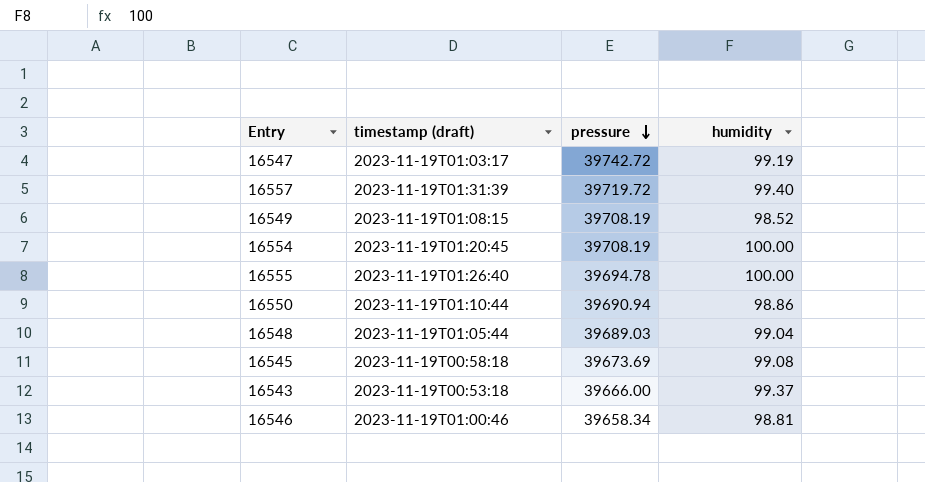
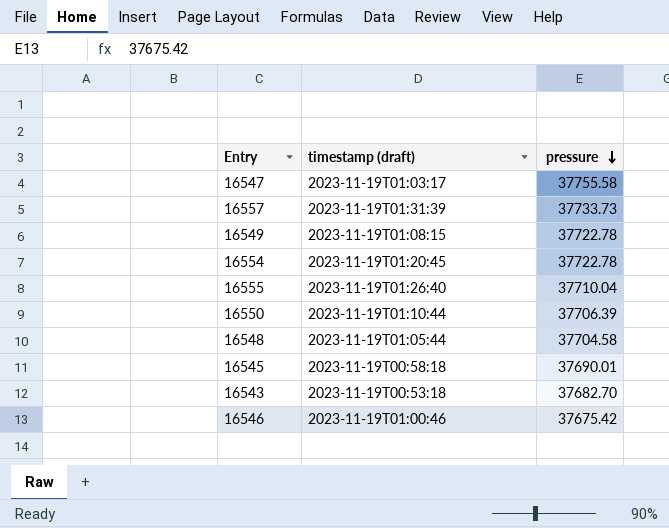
column humidity | position: 4 -> none
16547 | pressure: 39742.72 -> 37755.58
16557 | pressure: 39719.72 -> 37733.73
16549 | pressure: 39708.19 -> 37722.78
16554 | pressure: 39708.19 -> 37722.78
16555 | pressure: 39694.78 -> 37710.04
16550 | pressure: 39690.94 -> 37706.39
16548 | pressure: 39689.03 -> 37704.58
16545 | pressure: 39673.69 -> 37690.01
16543 | pressure: 39666.00 -> 37682.70
16546 | pressure: 39658.34 -> 37675.42

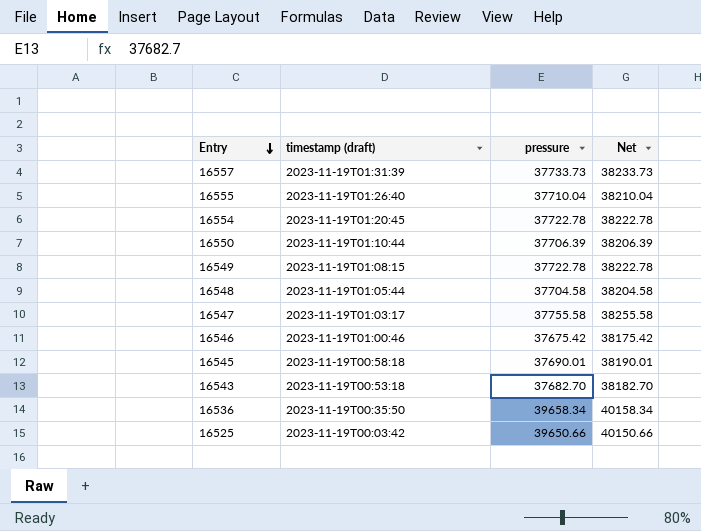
row order: pressure descending -> Entry descending
column Net | formula: none -> [pressure] + 500
row 16536: none -> 2023-11-19T00:35:50 | 39658.34 | 40158.34
row 16525: none -> 2023-11-19T00:03:42 | 39650.66 | 40150.66

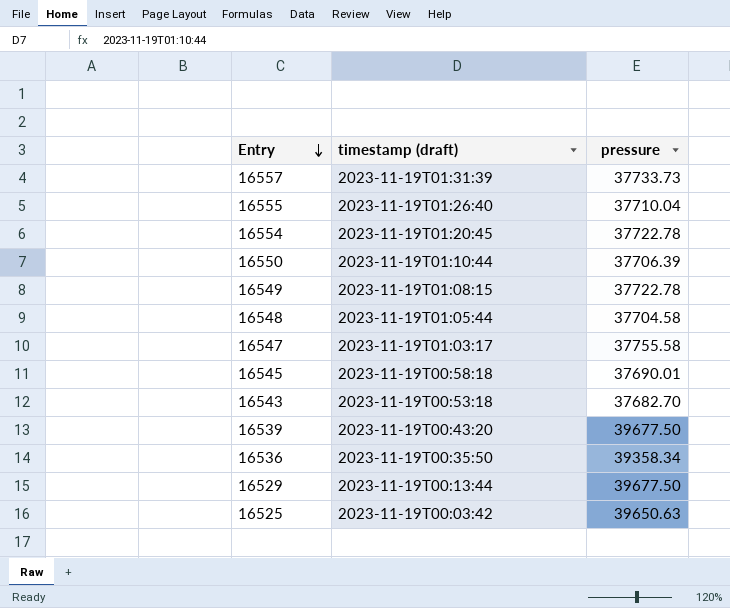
column Net | formula: [pressure] + 500 -> none
row 16546: 2023-11-19T01:00:46 | 37675.42 | 38175.42 -> none
row 16539: none -> 2023-11-19T00:43:20 | 39677.50
16536 | pressure: 39658.34 -> 39358.34
row 16529: none -> 2023-11-19T00:13:44 | 39677.50
16525 | pressure: 39650.66 -> 39650.63

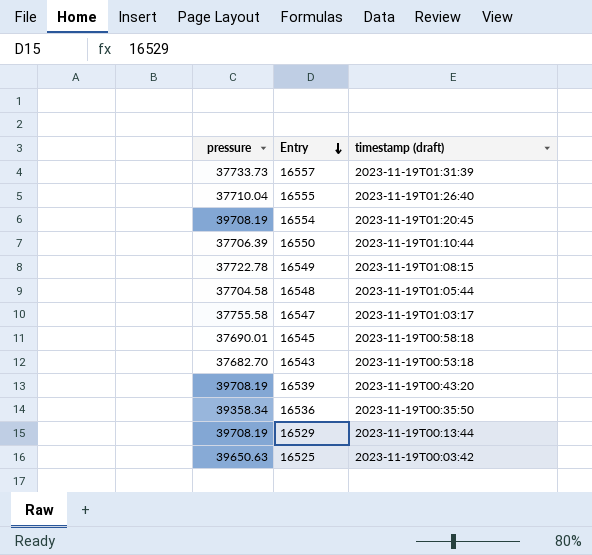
column pressure | position: 3 -> 1
16554 | pressure: 37722.78 -> 39708.19
16539 | pressure: 39677.50 -> 39708.19
16529 | pressure: 39677.50 -> 39708.19

